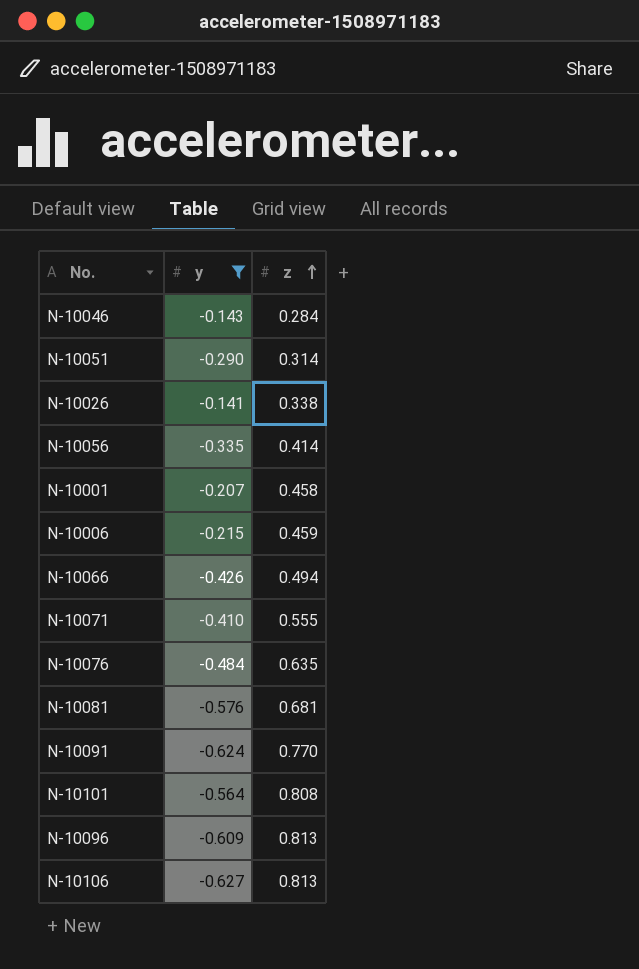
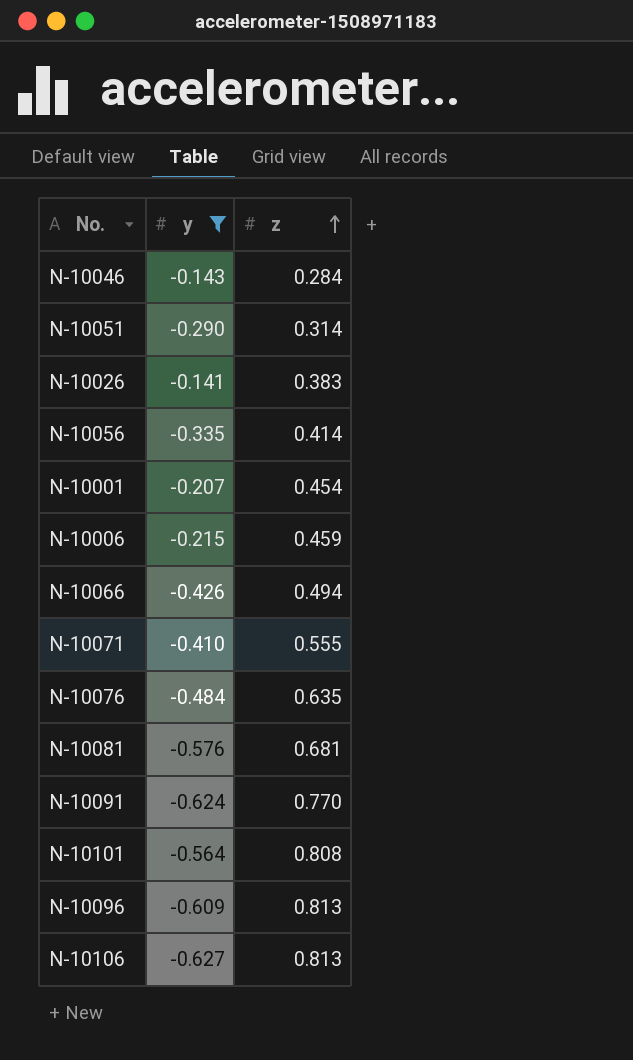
N-10026 | z: 0.338 -> 0.383
N-10001 | z: 0.458 -> 0.454

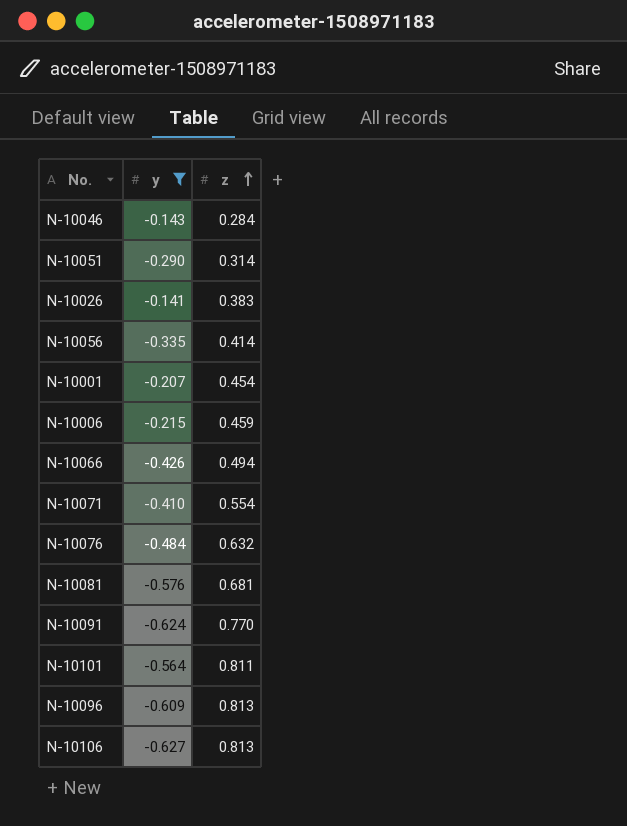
N-10071 | z: 0.555 -> 0.554
N-10076 | z: 0.635 -> 0.632
N-10101 | z: 0.808 -> 0.811

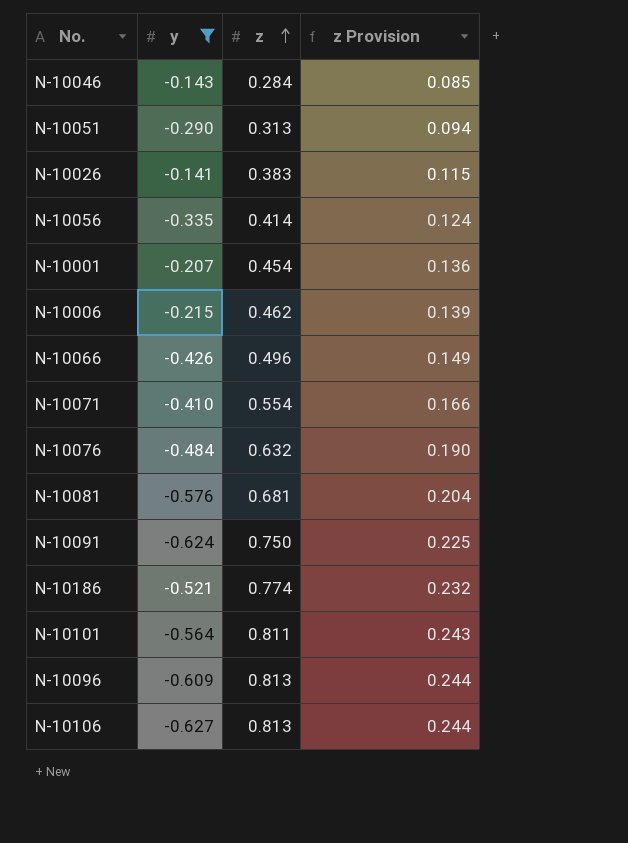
column z Provision | formula: none -> [z] * 0.3
N-10051 | z: 0.314 -> 0.313
N-10006 | z: 0.459 -> 0.462
N-10066 | z: 0.494 -> 0.496
N-10091 | z: 0.770 -> 0.750
row N-10186: none -> -0.521 | 0.774 | 0.232

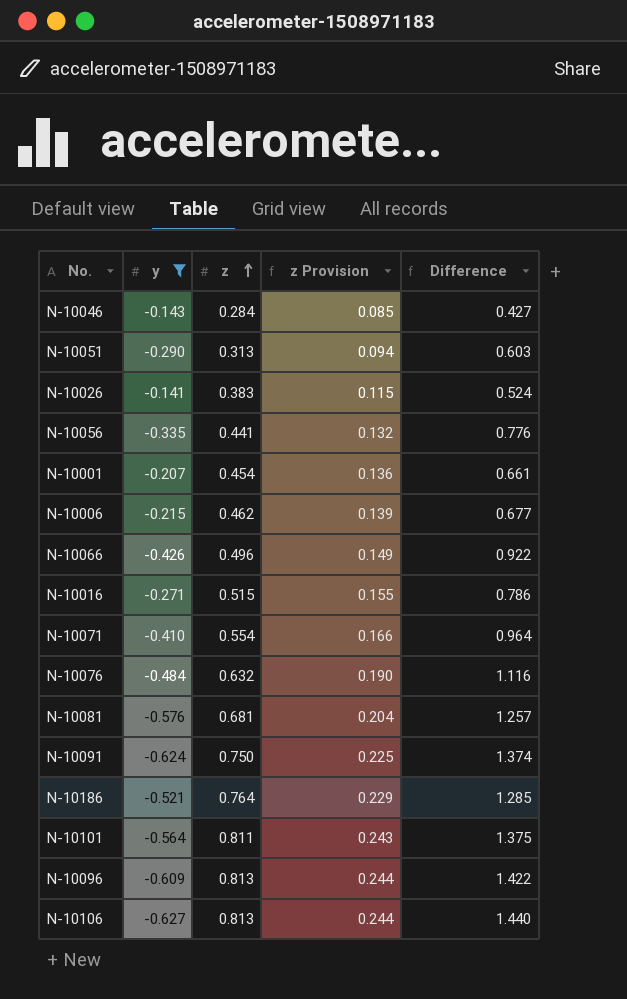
column Difference | formula: none -> [z] - [y]
N-10056 | z: 0.414 -> 0.441
N-10056 | z Provision: 0.124 -> 0.132
row N-10016: none -> -0.271 | 0.515 | 0.155 | 0.786
N-10186 | z: 0.774 -> 0.764
N-10186 | z Provision: 0.232 -> 0.229

